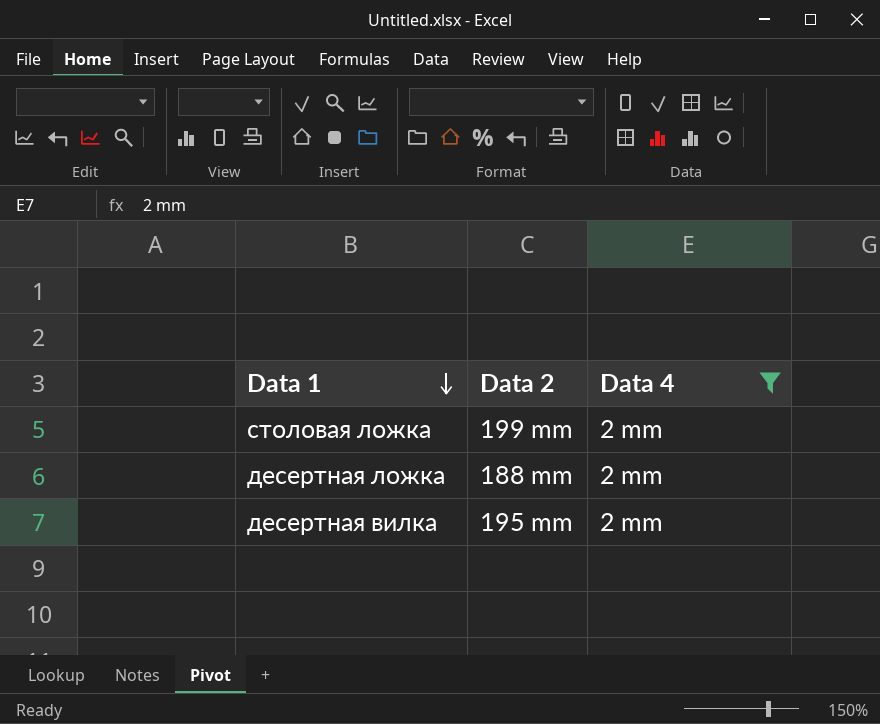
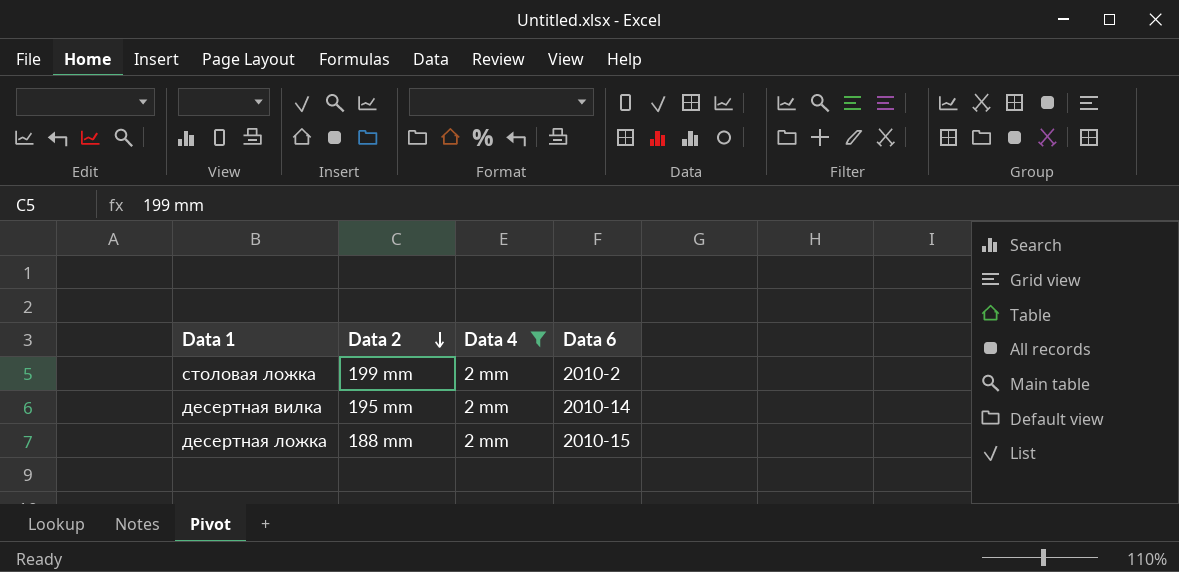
row order: Data 1 descending -> Data 2 descending
column Data 6 | position: none -> 4

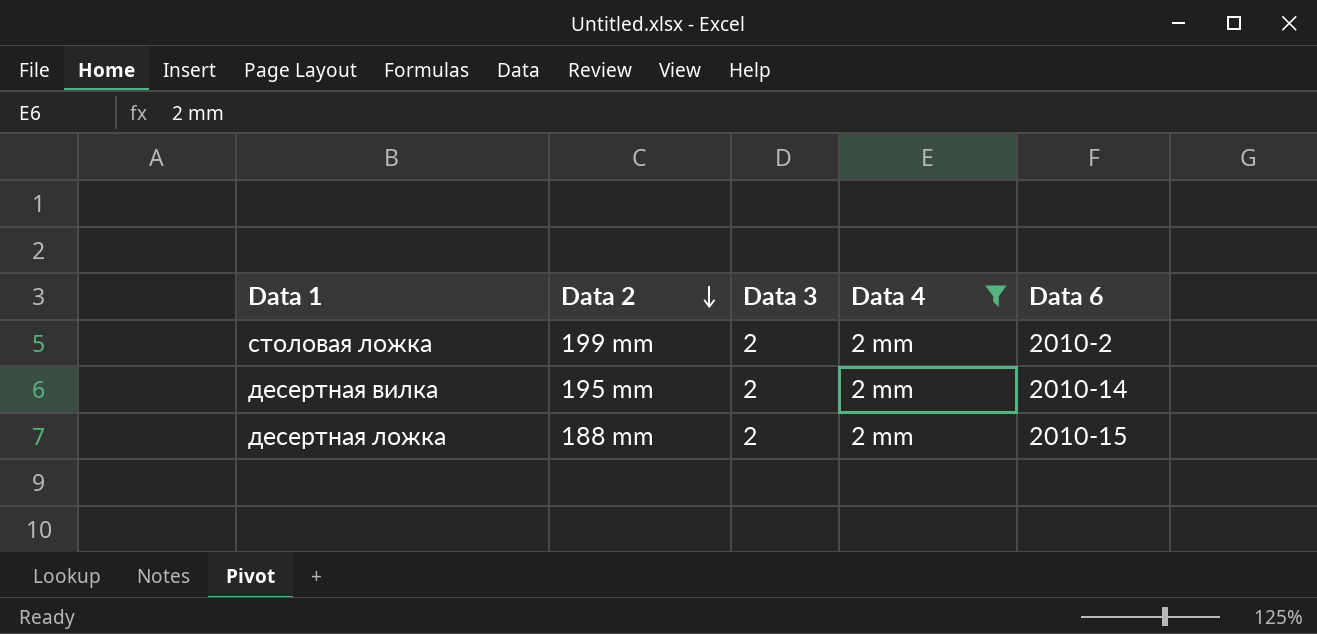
column Data 3 | position: none -> 3

